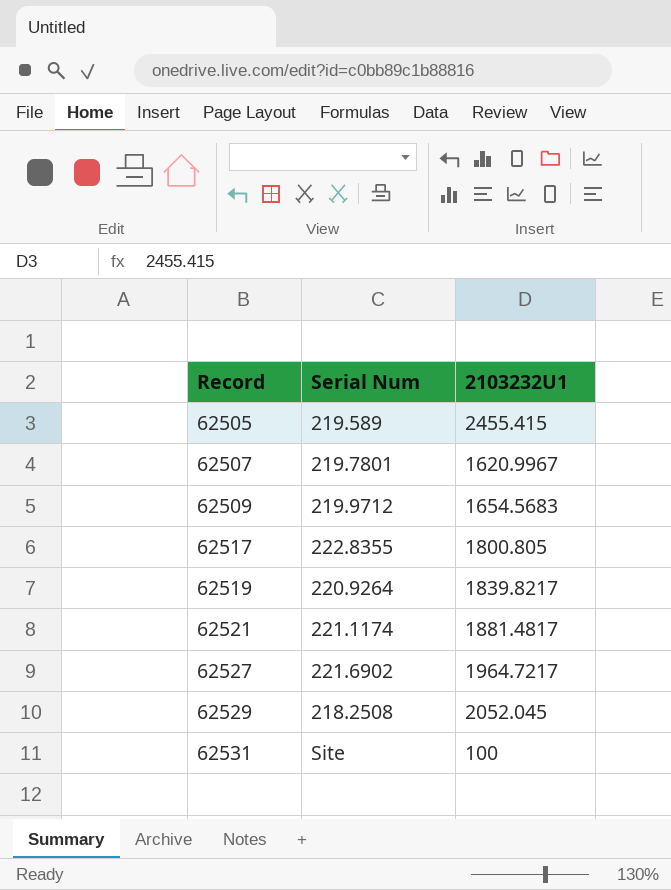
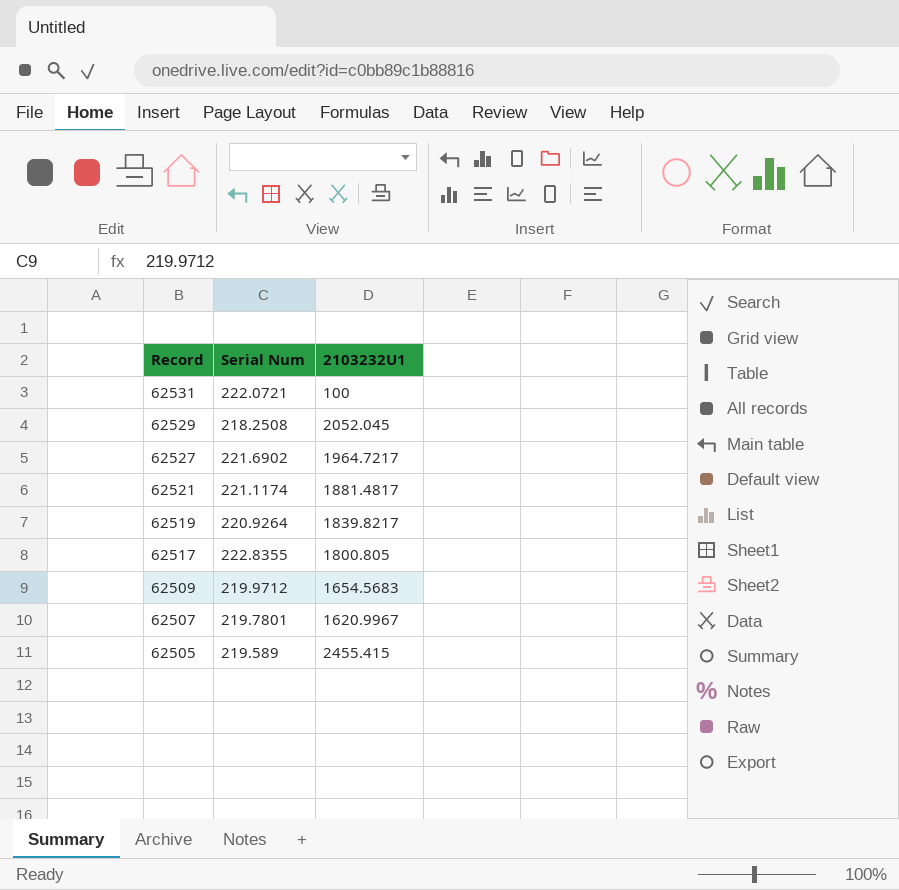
row order: Record ascending -> Record descending
62531 | Serial Num: Site -> 222.0721

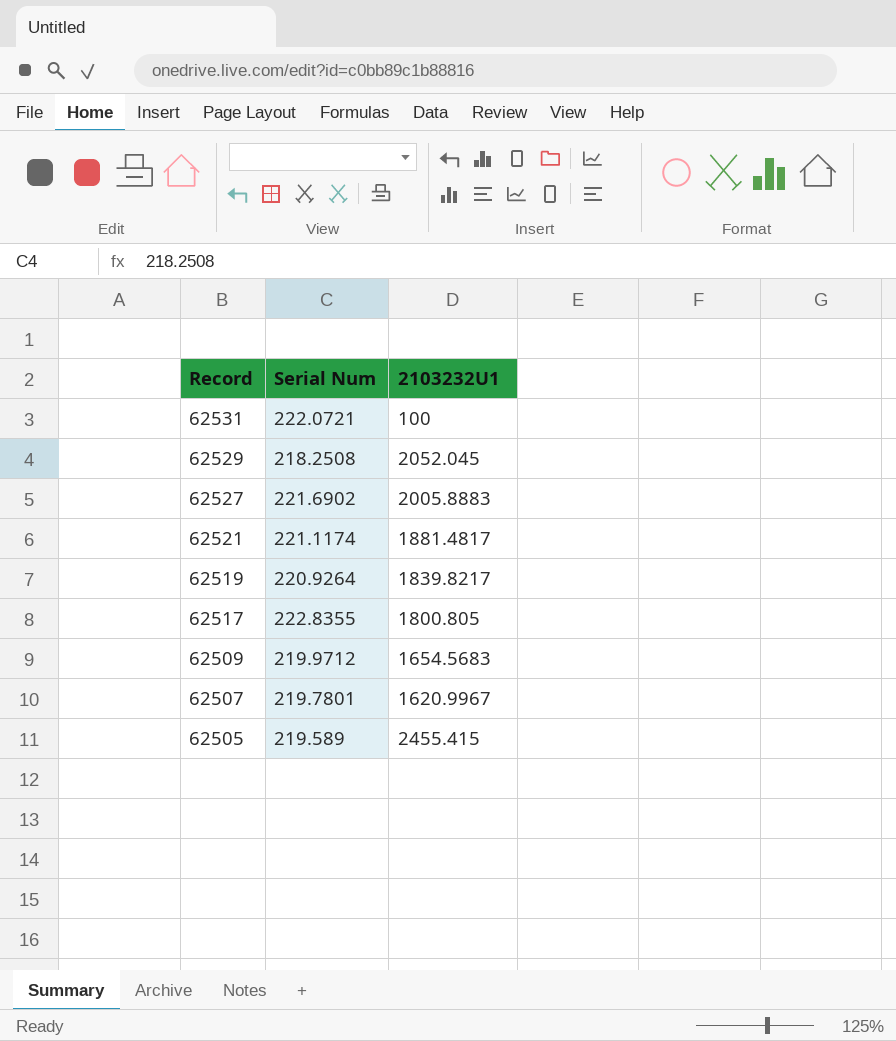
62527 | 2103232U1: 1964.7217 -> 2005.8883

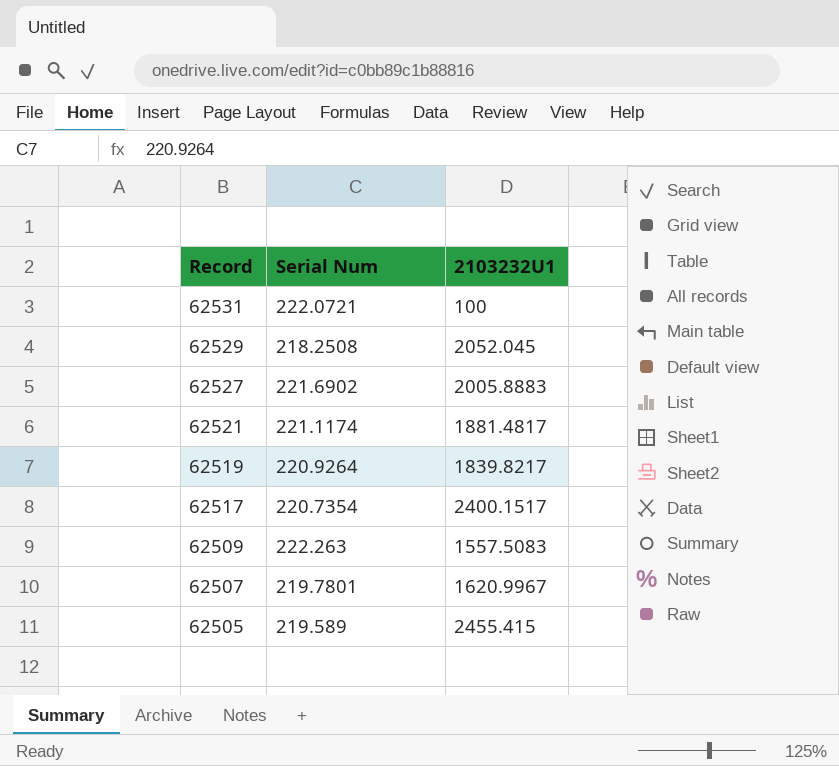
62517 | Serial Num: 222.8355 -> 220.7354
62517 | 2103232U1: 1800.805 -> 2400.1517
62509 | Serial Num: 219.9712 -> 222.263
62509 | 2103232U1: 1654.5683 -> 1557.5083

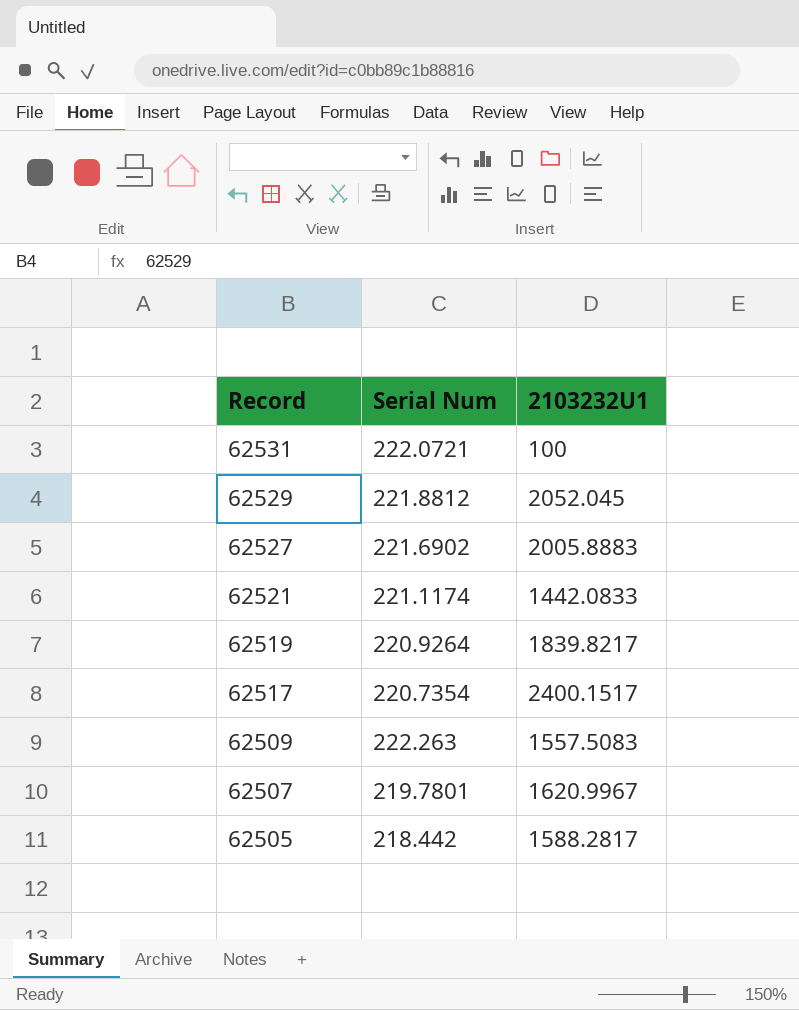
62529 | Serial Num: 218.2508 -> 221.8812
62521 | 2103232U1: 1881.4817 -> 1442.0833
62505 | Serial Num: 219.589 -> 218.442
62505 | 2103232U1: 2455.415 -> 1588.2817

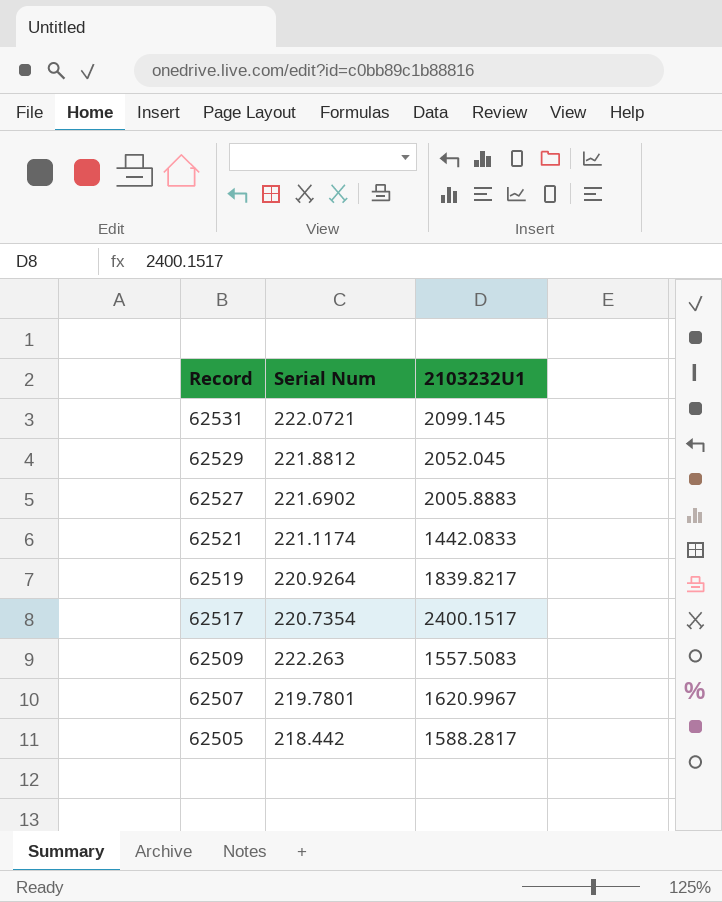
62531 | 2103232U1: 100 -> 2099.145

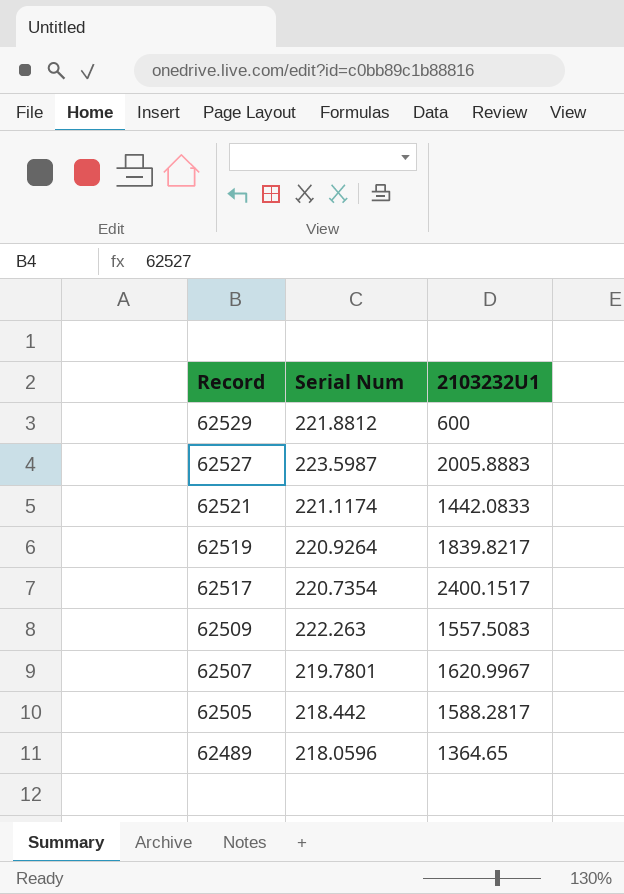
row 62531: 222.0721 | 2099.145 -> none
62529 | 2103232U1: 2052.045 -> 600
62527 | Serial Num: 221.6902 -> 223.5987
row 62489: none -> 218.0596 | 1364.65

